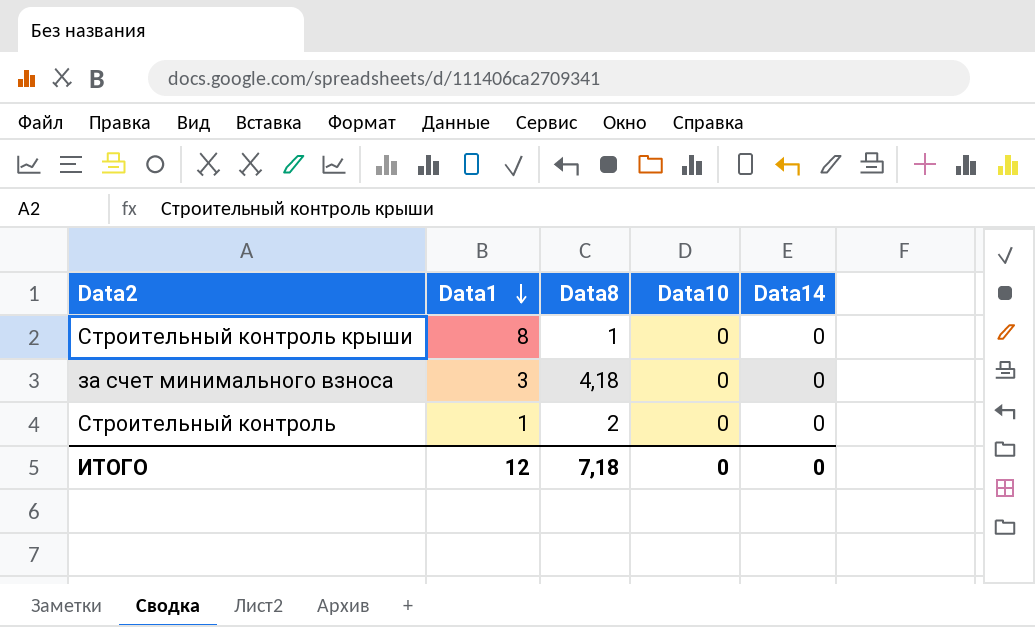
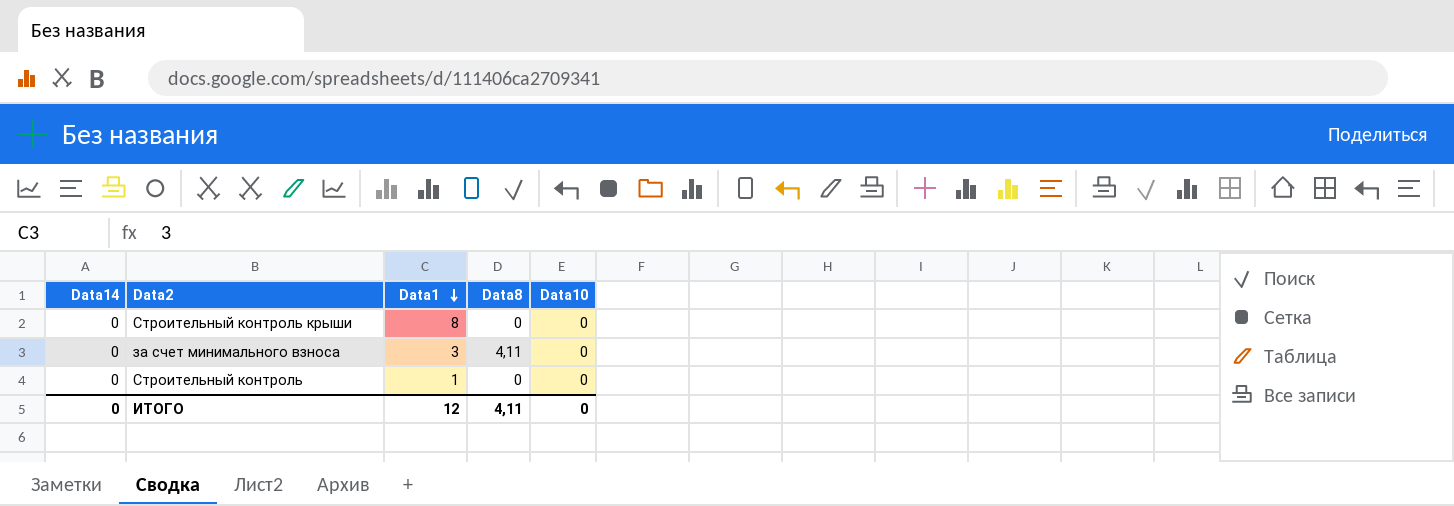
column Data14 | position: 5 -> 1
Строительный контроль крыши | Data8: 1 -> 0
за счет минимального взноса | Data8: 4,18 -> 4,11
Строительный контроль | Data8: 2 -> 0
ИТОГО | Data8: 7,18 -> 4,11

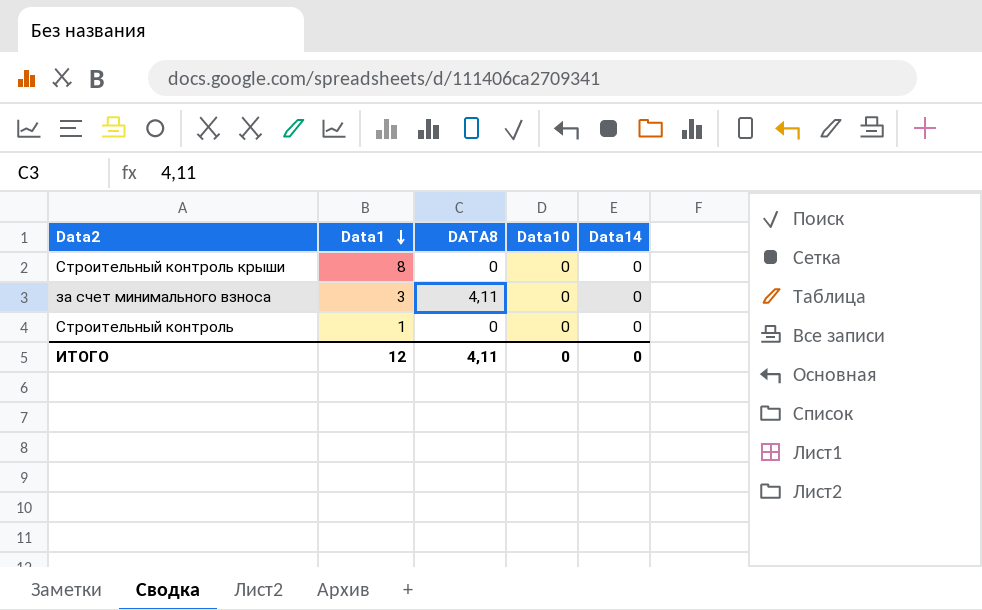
column name: Data8 -> DATA8
column Data14 | position: 1 -> 5

